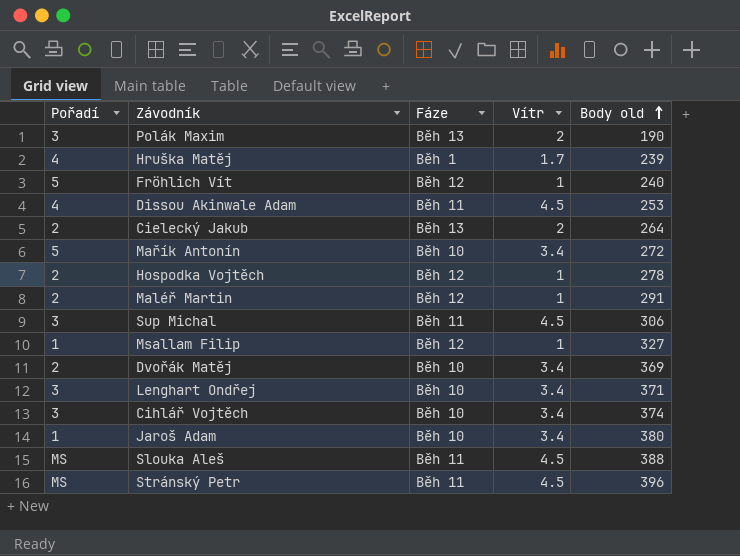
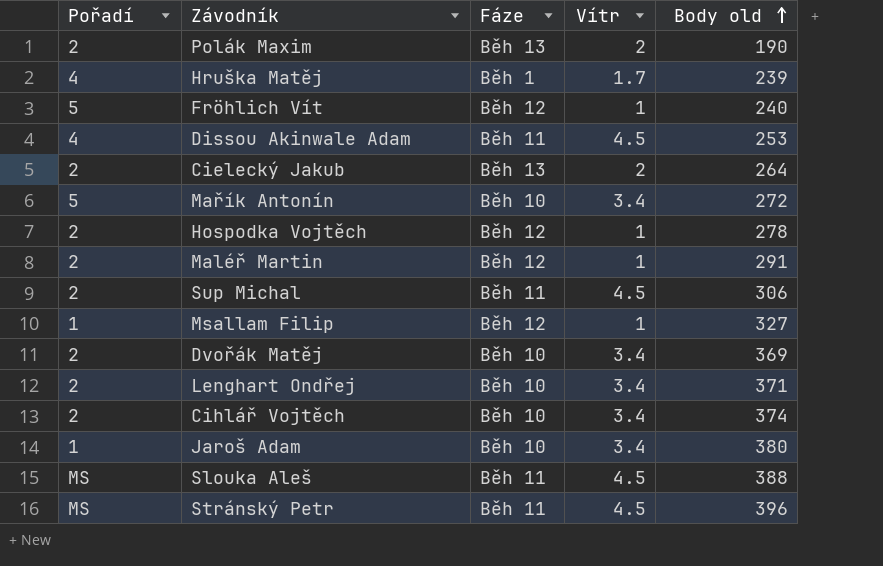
Polák Maxim | Pořadí: 3 -> 2
Sup Michal | Pořadí: 3 -> 2
Lenghart Ondřej | Pořadí: 3 -> 2
Cihlář Vojtěch | Pořadí: 3 -> 2

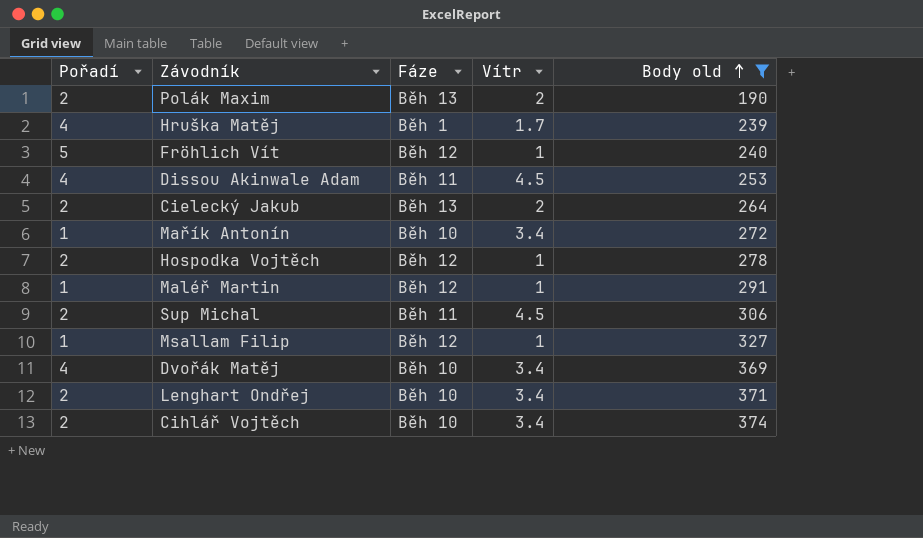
filter: none -> Body old <= 374
Mařík Antonín | Pořadí: 5 -> 1
Maléř Martin | Pořadí: 2 -> 1
Dvořák Matěj | Pořadí: 2 -> 4

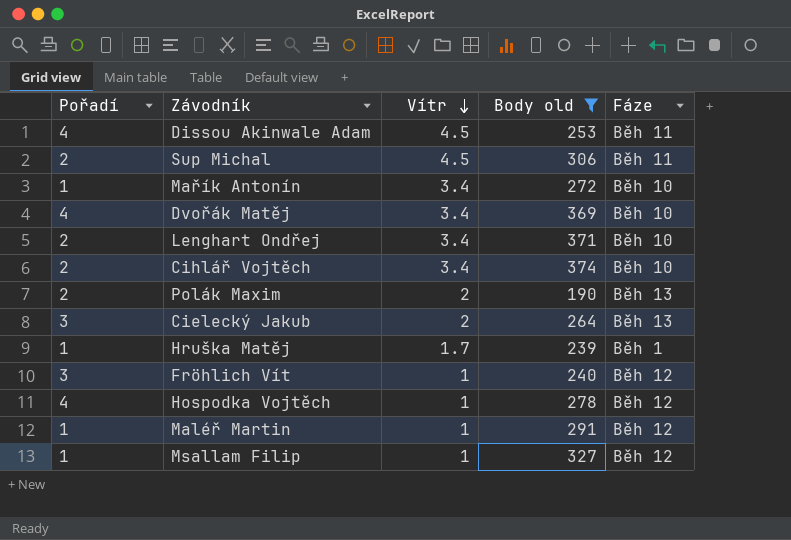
row order: Body old ascending -> Vítr descending
column Fáze | position: 3 -> 5
Cielecký Jakub | Pořadí: 2 -> 3
Hruška Matěj | Pořadí: 4 -> 1
Fröhlich Vít | Pořadí: 5 -> 3
Hospodka Vojtěch | Pořadí: 2 -> 4

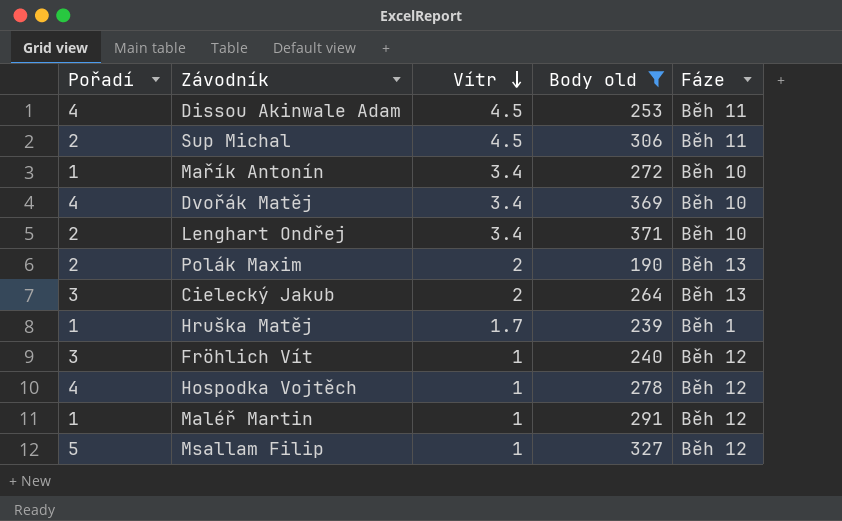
row Cihlář Vojtěch: 2 | 3.4 | 374 | Běh 10 -> none
Msallam Filip | Pořadí: 1 -> 5

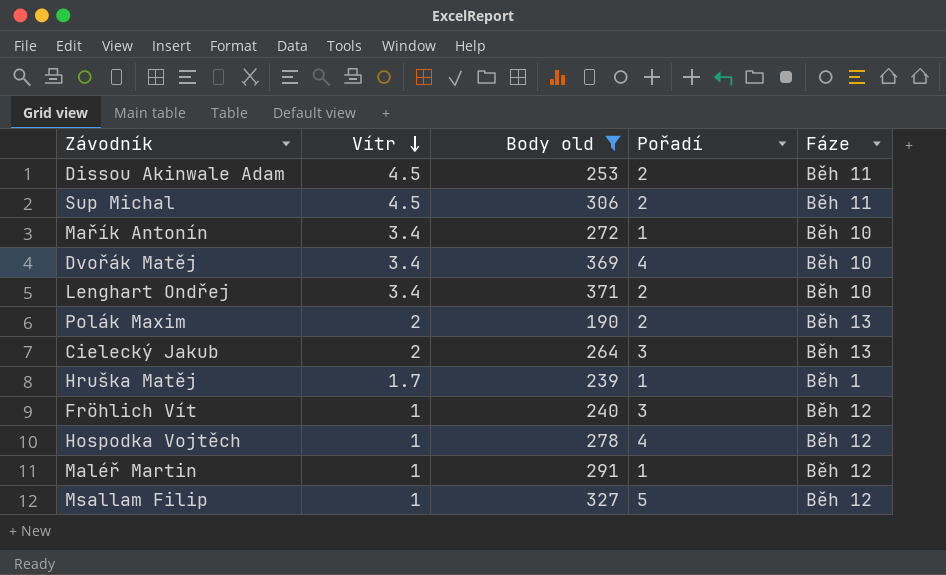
column Pořadí | position: 1 -> 4
Dissou Akinwale Adam | Pořadí: 4 -> 2

